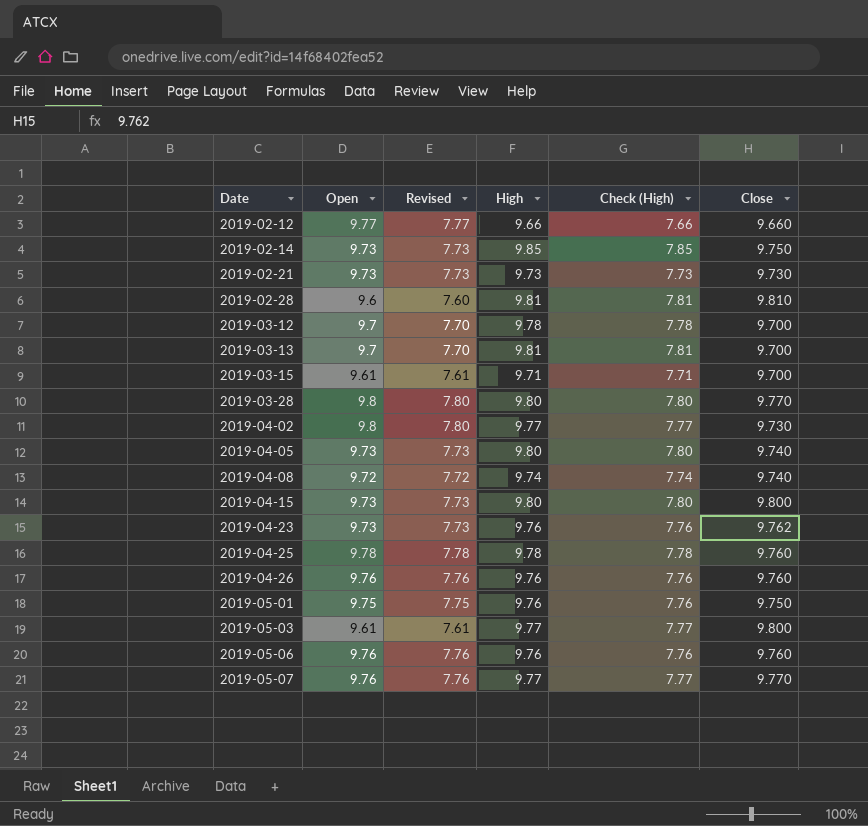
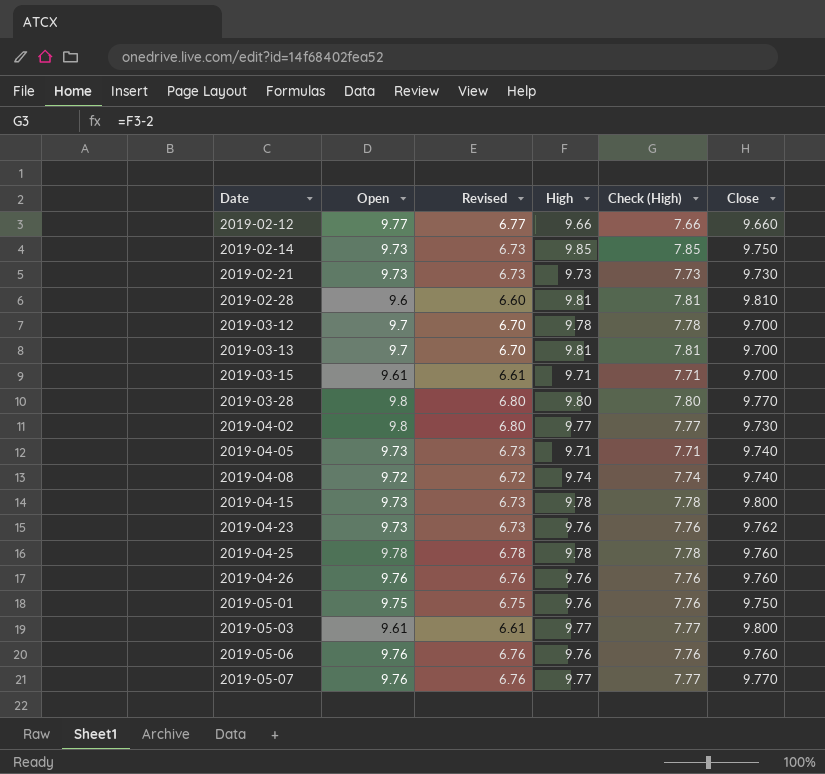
column Revised | formula: [Open] - 2 -> [Open] - 3
2019-04-05 | High: 9.80 -> 9.71
2019-04-05 | Check (High): 7.80 -> 7.71
2019-04-15 | High: 9.80 -> 9.78
2019-04-15 | Check (High): 7.80 -> 7.78

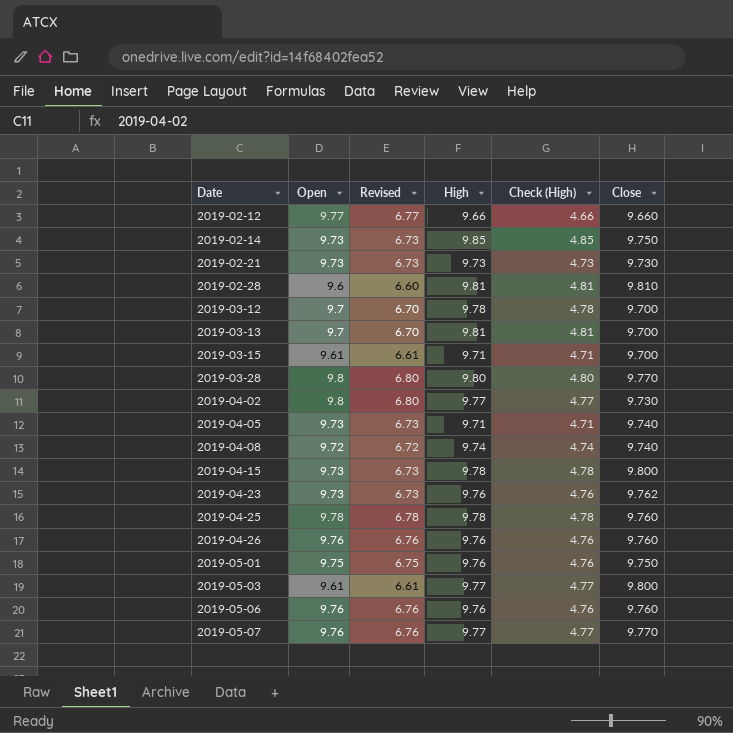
column Check (High) | formula: [High] - 2 -> [High] - 5

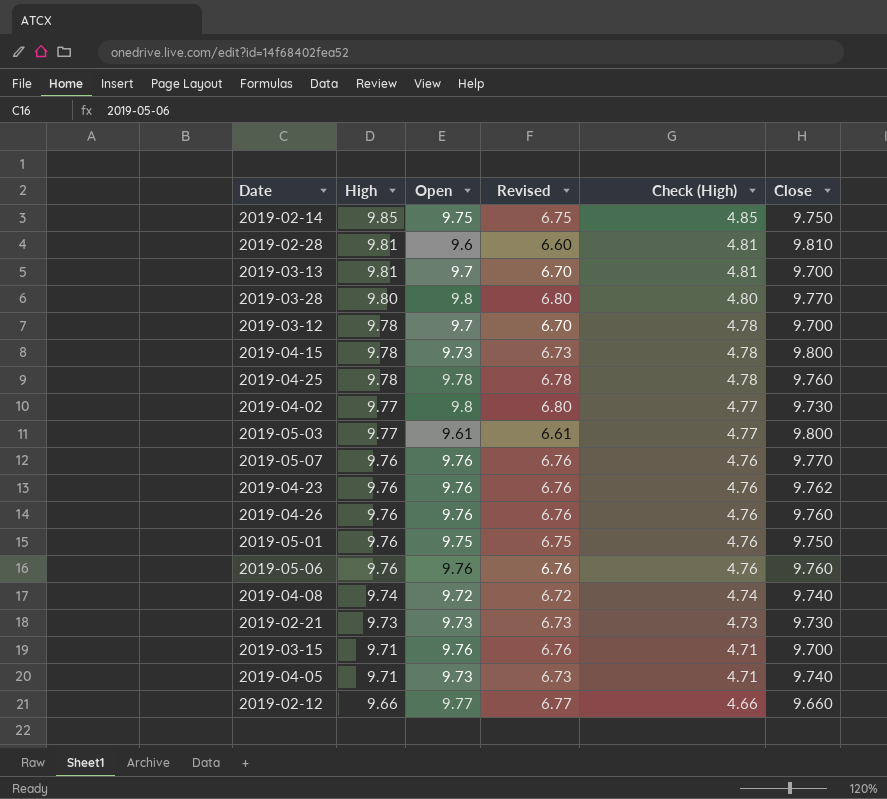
row order: Date ascending -> High descending
column High | position: 4 -> 2
2019-02-14 | Open: 9.73 -> 9.75
2019-02-14 | Revised: 6.73 -> 6.75
2019-05-07 | High: 9.77 -> 9.76
2019-05-07 | Check (High): 4.77 -> 4.76
2019-04-23 | Open: 9.73 -> 9.76
2019-04-23 | Revised: 6.73 -> 6.76
2019-03-15 | Open: 9.61 -> 9.76
2019-03-15 | Revised: 6.61 -> 6.76

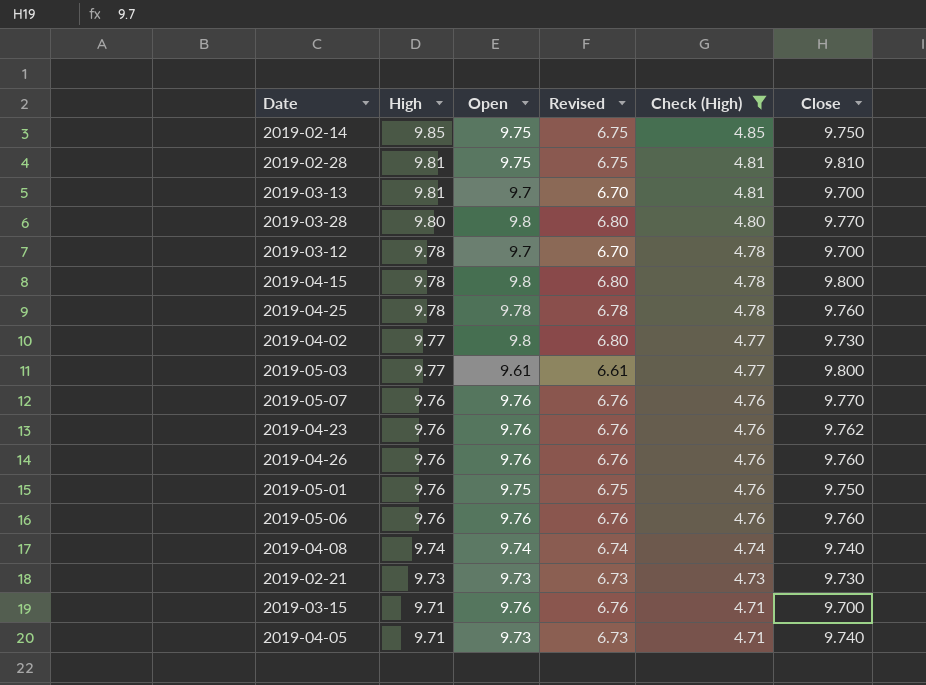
filter: none -> Check (High) != 4.66
2019-02-28 | Open: 9.6 -> 9.75
2019-02-28 | Revised: 6.60 -> 6.75
2019-04-15 | Open: 9.73 -> 9.8
2019-04-15 | Revised: 6.73 -> 6.80
2019-04-08 | Open: 9.72 -> 9.74
2019-04-08 | Revised: 6.72 -> 6.74

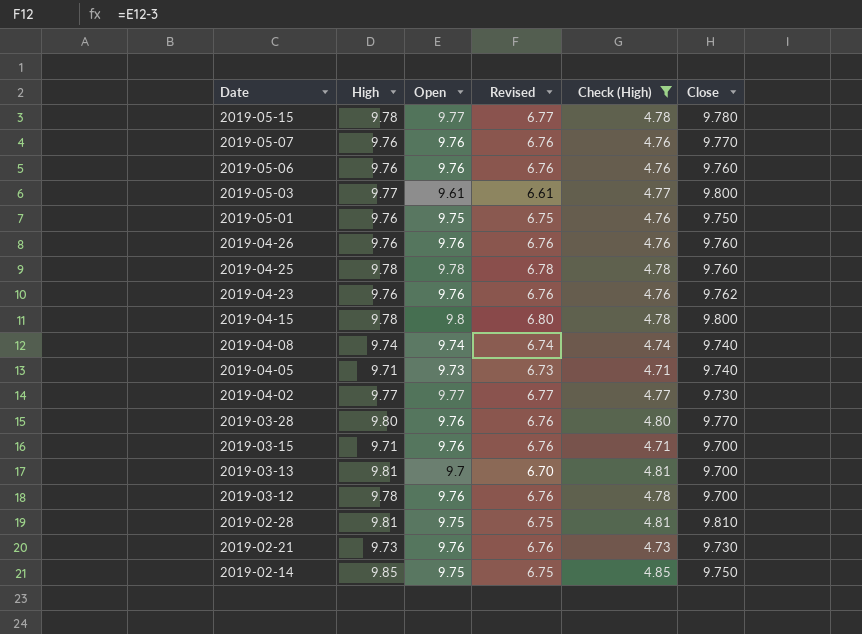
row order: High descending -> Date descending
row 2019-05-15: none -> 9.78 | 9.77 | 6.77 | 4.78 | 9.780
2019-04-02 | Open: 9.8 -> 9.77
2019-04-02 | Revised: 6.80 -> 6.77
2019-03-28 | Open: 9.8 -> 9.76
2019-03-28 | Revised: 6.80 -> 6.76
2019-03-12 | Open: 9.7 -> 9.76
2019-03-12 | Revised: 6.70 -> 6.76
2019-02-21 | Open: 9.73 -> 9.76
2019-02-21 | Revised: 6.73 -> 6.76

